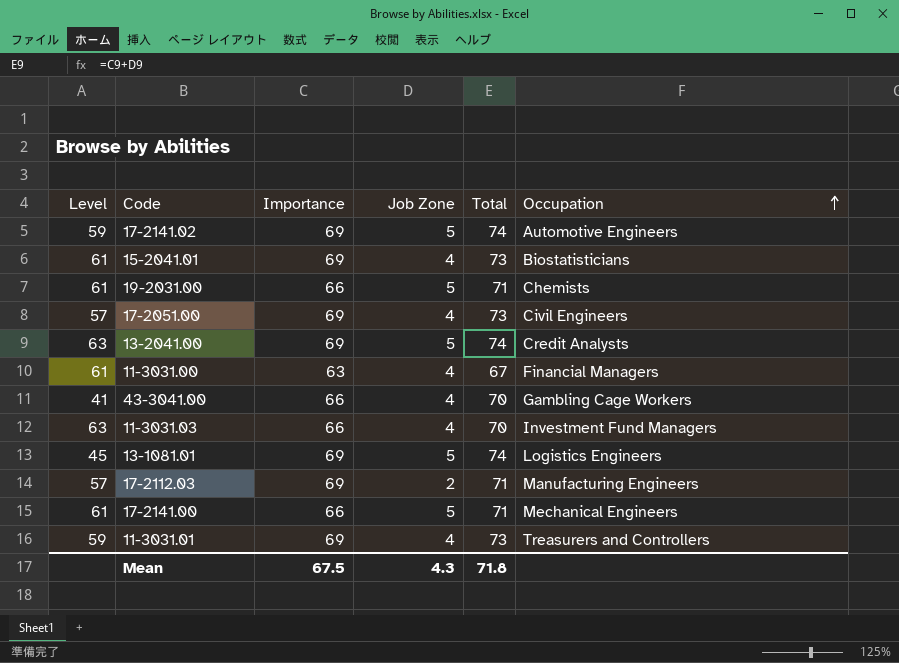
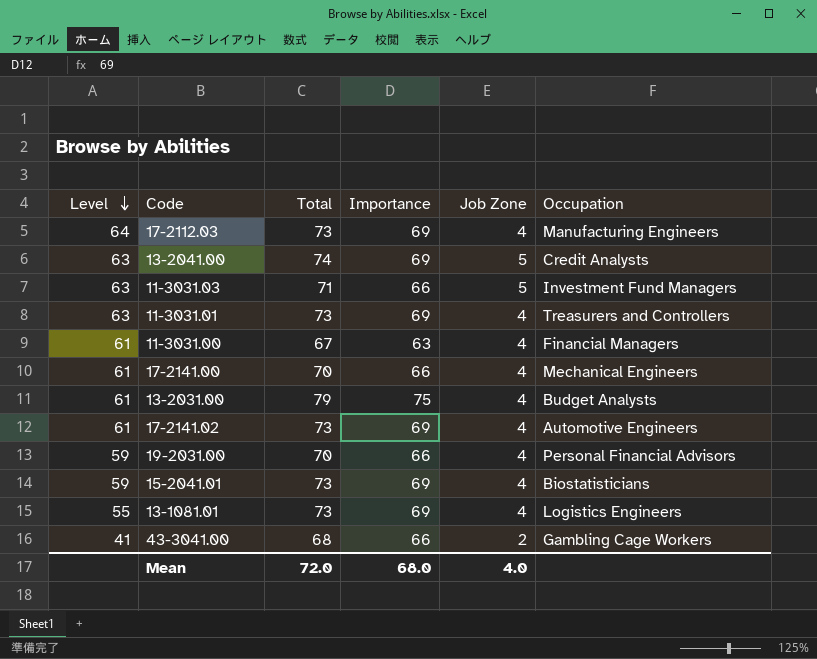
row order: Occupation ascending -> Level descending
column Total | position: 5 -> 3
row 17-2051.00: 57 | 69 | 4 | 73 | Civil Engineers -> none
17-2112.03 | Level: 57 -> 64
17-2112.03 | Total: 71 -> 73
17-2112.03 | Job Zone: 2 -> 4
11-3031.03 | Total: 70 -> 71
11-3031.03 | Job Zone: 4 -> 5
11-3031.01 | Level: 59 -> 63
17-2141.00 | Total: 71 -> 70
17-2141.00 | Job Zone: 5 -> 4
row 13-2031.00: none -> 61 | 79 | 75 | 4 | Budget Analysts
17-2141.02 | Level: 59 -> 61
17-2141.02 | Total: 74 -> 73
17-2141.02 | Job Zone: 5 -> 4
19-2031.00 | Level: 61 -> 59
19-2031.00 | Total: 71 -> 70
19-2031.00 | Job Zone: 5 -> 4
19-2031.00 | Occupation: Chemists -> Personal Financial Advisors
15-2041.01 | Level: 61 -> 59
13-1081.01 | Level: 45 -> 55
13-1081.01 | Total: 74 -> 73
13-1081.01 | Job Zone: 5 -> 4
43-3041.00 | Total: 70 -> 68
43-3041.00 | Job Zone: 4 -> 2
Mean | Total: 71.8 -> 72.0
Mean | Importance: 67.5 -> 68.0
Mean | Job Zone: 4.3 -> 4.0

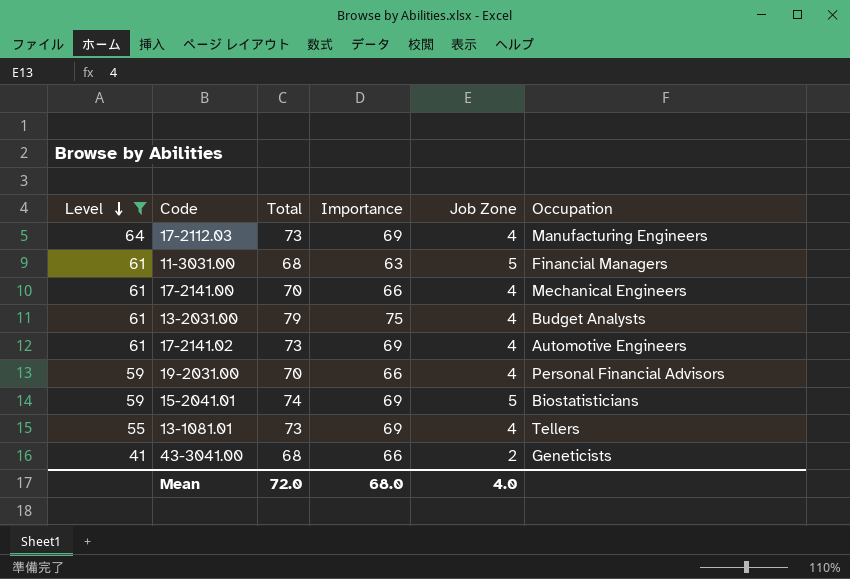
filter: none -> Level != 63
11-3031.00 | Total: 67 -> 68
11-3031.00 | Job Zone: 4 -> 5
15-2041.01 | Total: 73 -> 74
15-2041.01 | Job Zone: 4 -> 5
13-1081.01 | Occupation: Logistics Engineers -> Tellers
43-3041.00 | Occupation: Gambling Cage Workers -> Geneticists

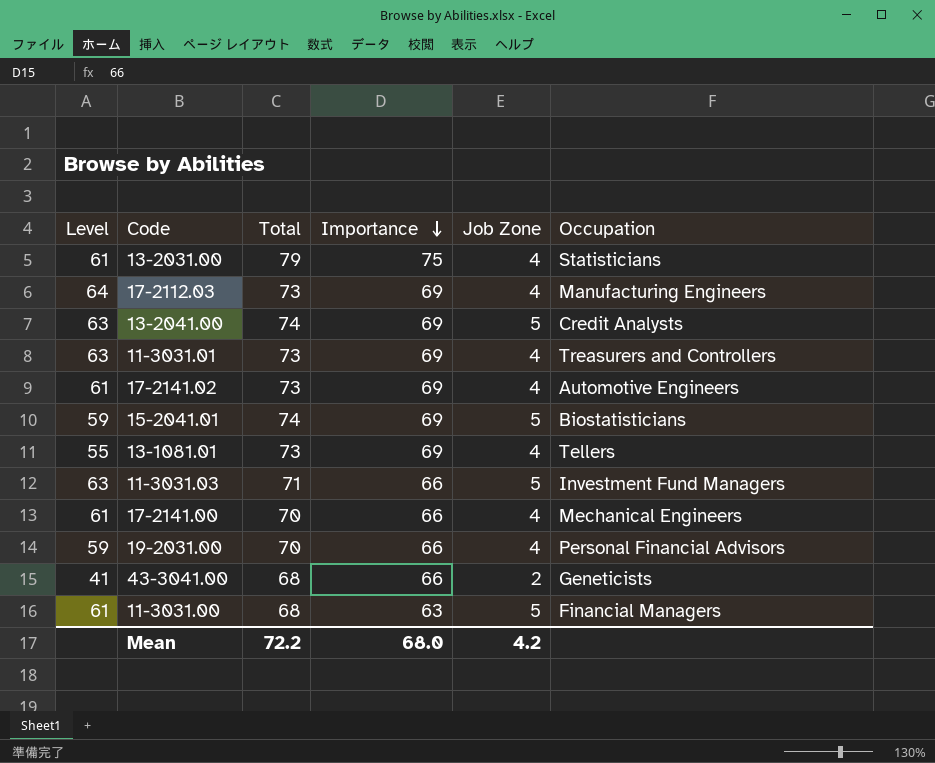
filter: Level != 63 -> none
row order: Level descending -> Importance descending
13-2031.00 | Occupation: Budget Analysts -> Statisticians
Mean | Total: 72.0 -> 72.2
Mean | Job Zone: 4.0 -> 4.2

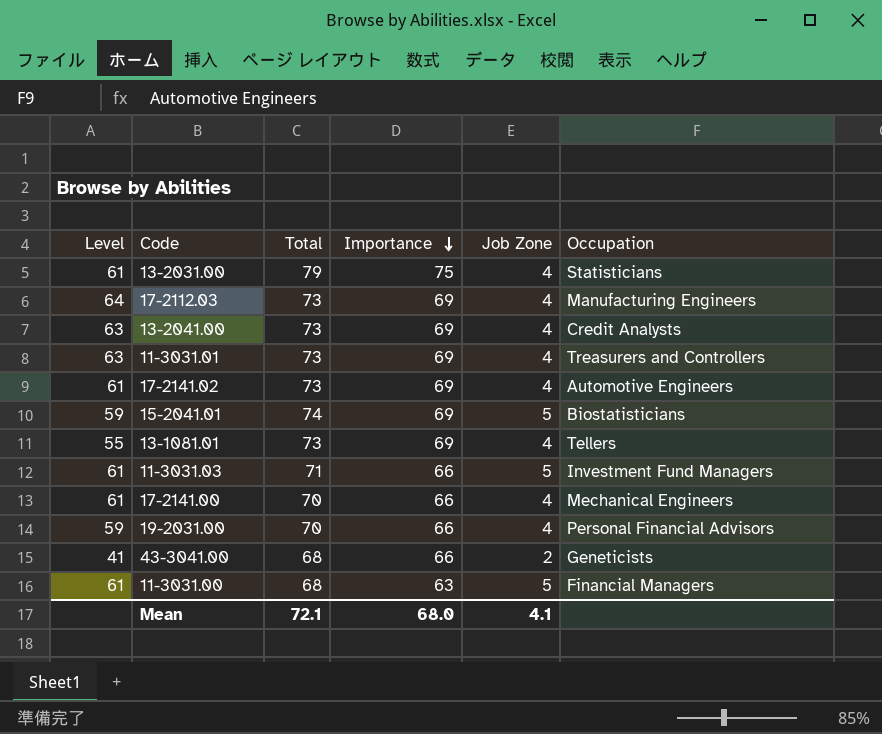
13-2041.00 | Total: 74 -> 73
13-2041.00 | Job Zone: 5 -> 4
11-3031.03 | Level: 63 -> 61
Mean | Total: 72.2 -> 72.1
Mean | Job Zone: 4.2 -> 4.1

